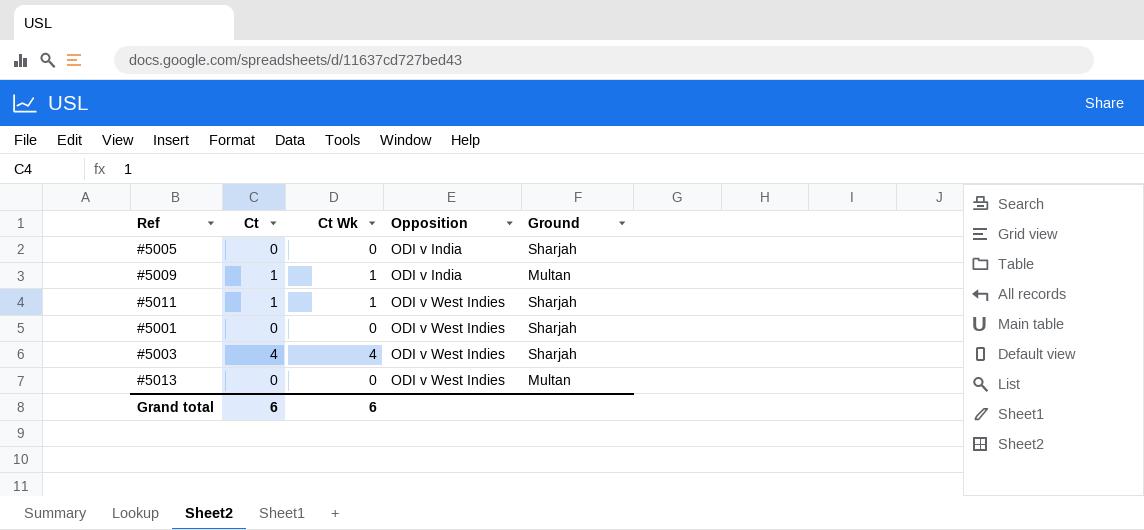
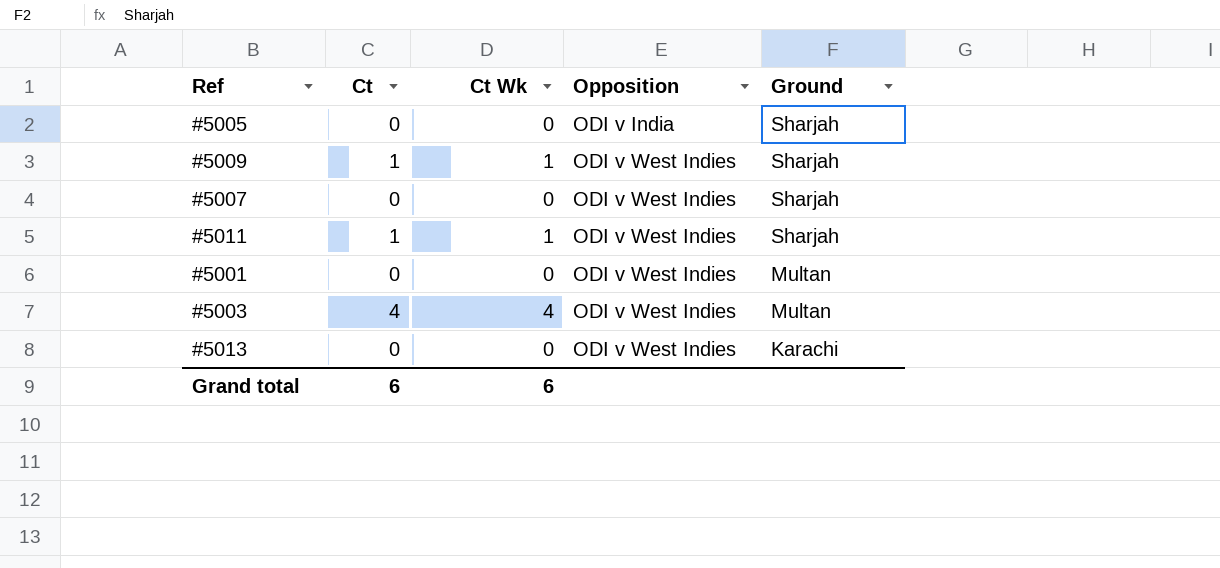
#5009 | Opposition: ODI v India -> ODI v West Indies
#5009 | Ground: Multan -> Sharjah
row #5007: none -> 0 | 0 | ODI v West Indies | Sharjah
#5001 | Ground: Sharjah -> Multan
#5003 | Ground: Sharjah -> Multan
#5013 | Ground: Multan -> Karachi

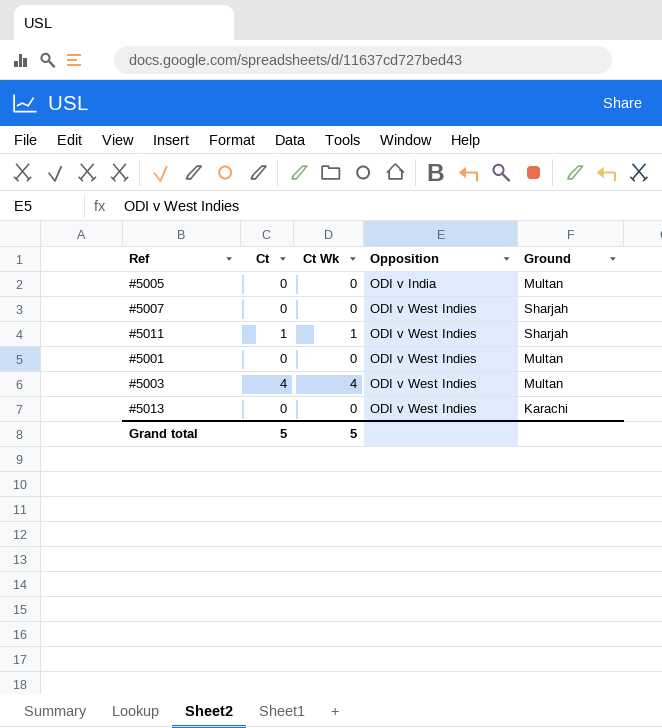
row #5009: 1 | 1 | ODI v West Indies | Sharjah -> none
#5005 | Ground: Sharjah -> Multan
Grand total | Ct: 6 -> 5
Grand total | Ct Wk: 6 -> 5

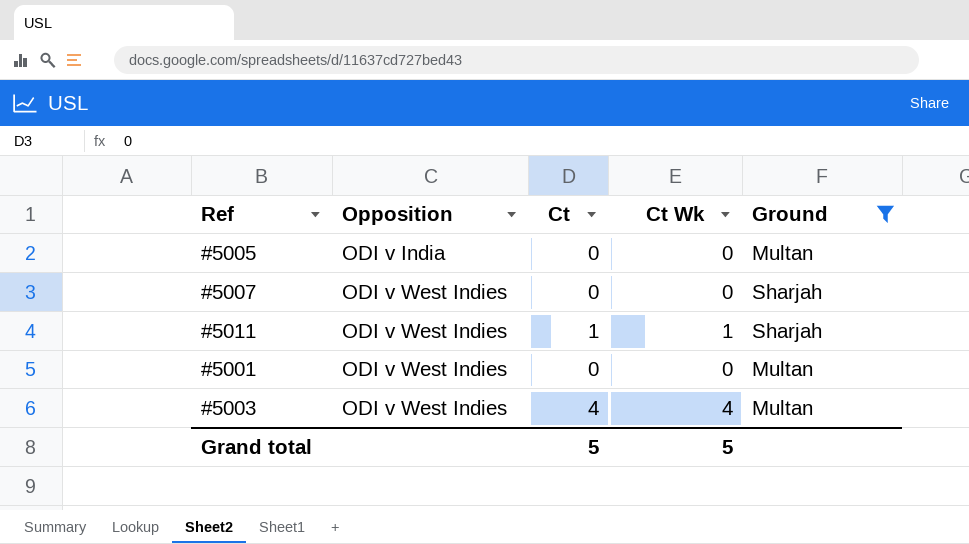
filter: none -> Ground != Karachi
column Opposition | position: 4 -> 2

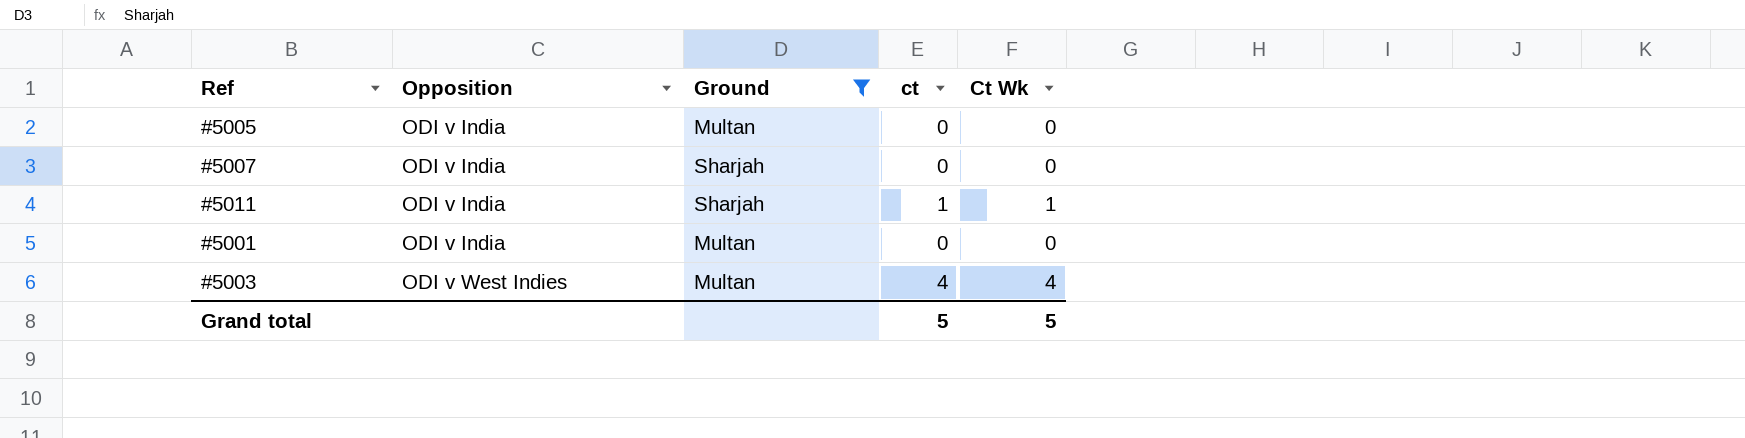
column Ground | position: 5 -> 3
column name: Ct -> ct
#5007 | Opposition: ODI v West Indies -> ODI v India
#5011 | Opposition: ODI v West Indies -> ODI v India
#5001 | Opposition: ODI v West Indies -> ODI v India

